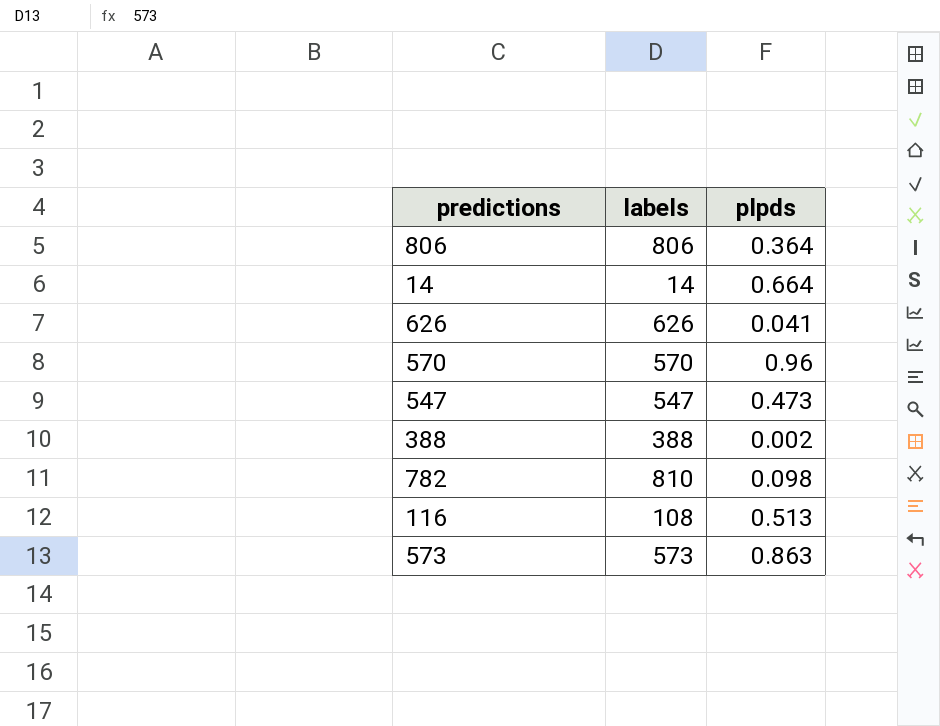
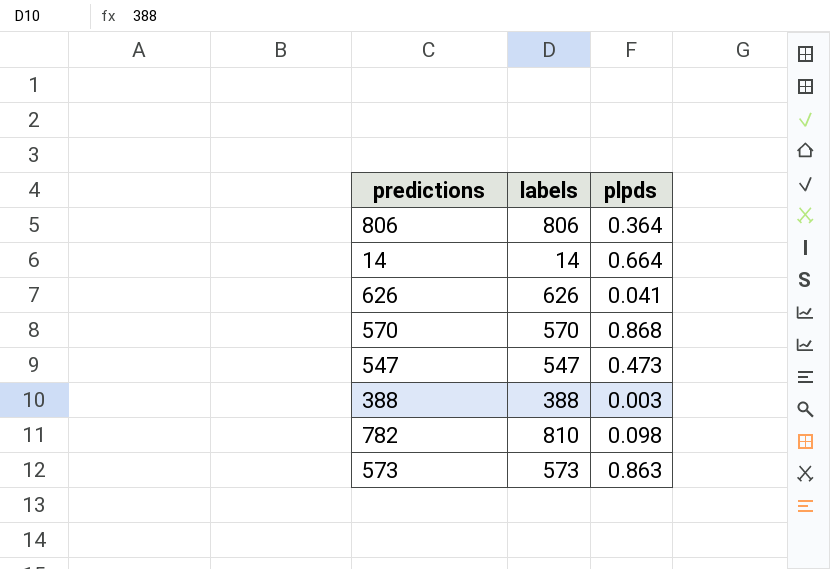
row 116: 108 | 0.513 -> none
570 | plpds: 0.96 -> 0.868
388 | plpds: 0.002 -> 0.003

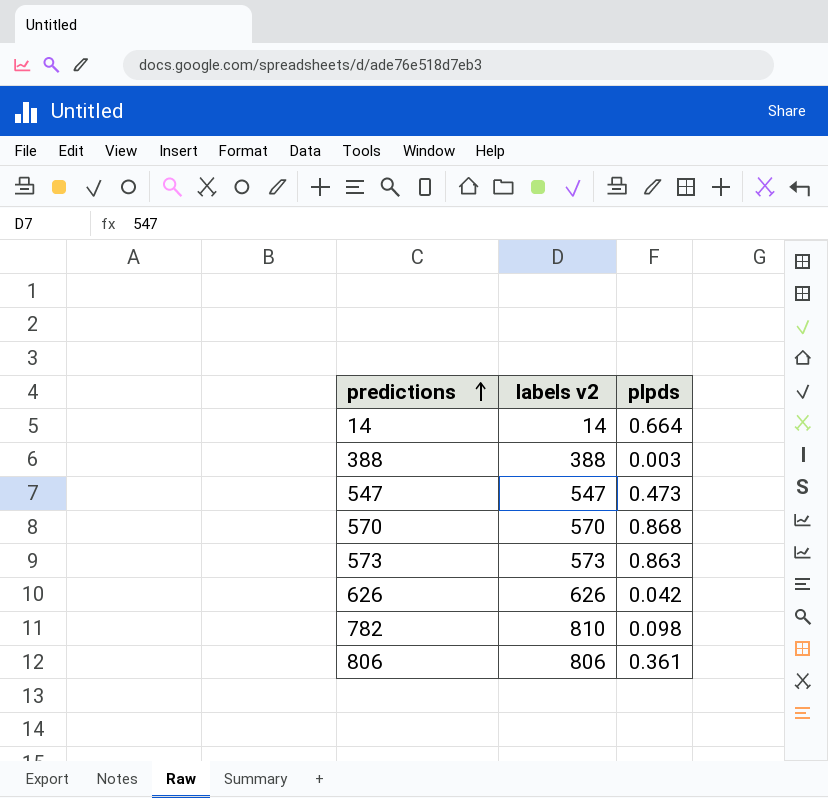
row order: none -> predictions ascending
column name: labels -> labels v2
626 | plpds: 0.041 -> 0.042
806 | plpds: 0.364 -> 0.361

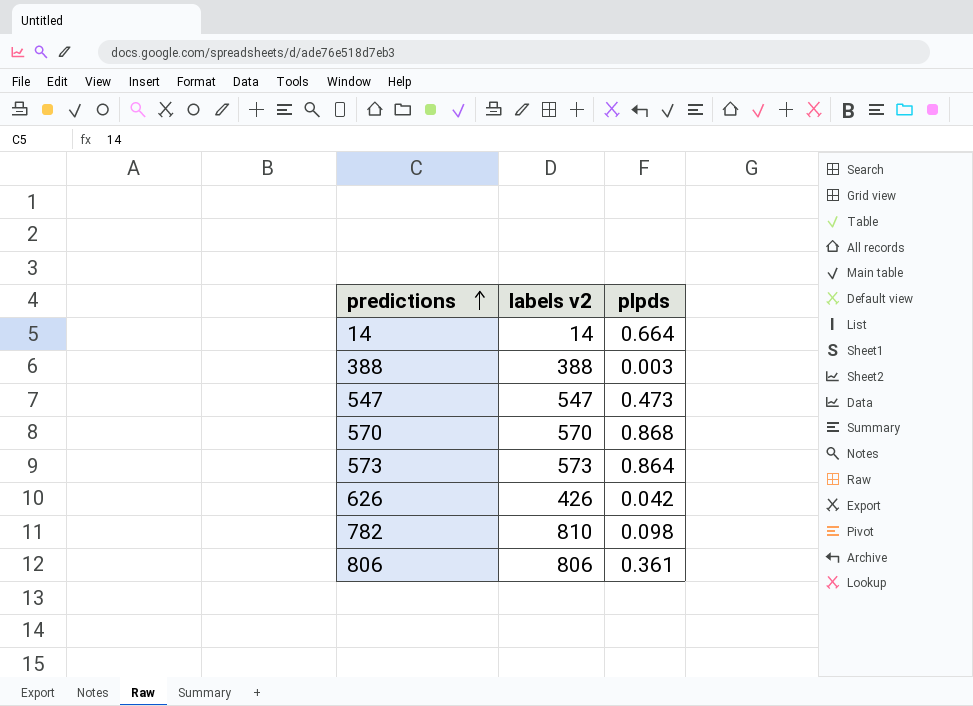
573 | plpds: 0.863 -> 0.864
626 | labels v2: 626 -> 426

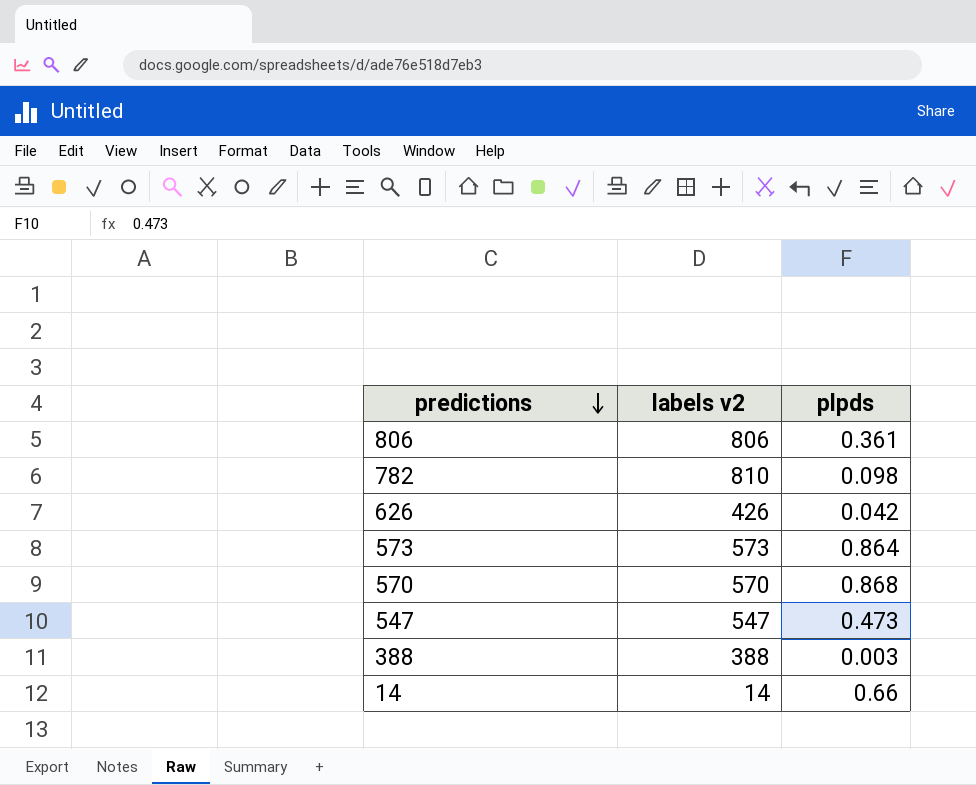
row order: predictions ascending -> predictions descending
14 | plpds: 0.664 -> 0.66

